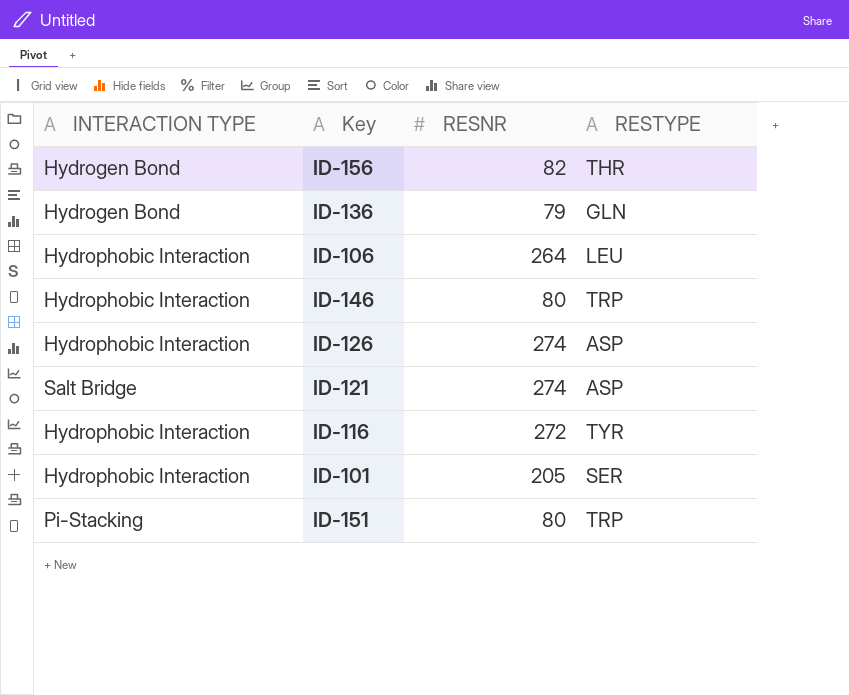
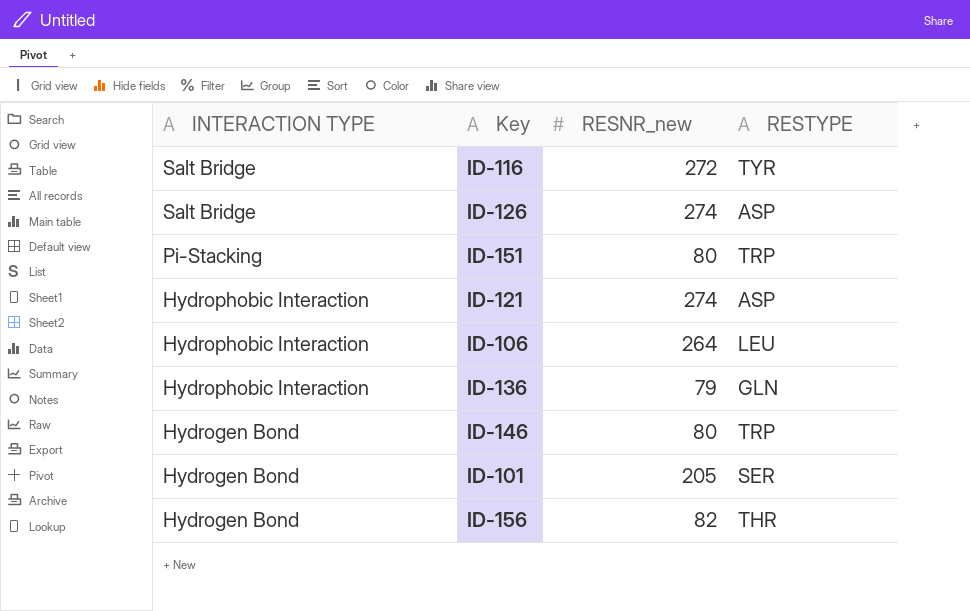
row order: none -> INTERACTION TYPE descending
column name: RESNR -> RESNR_new
ID-116 | INTERACTION TYPE: Hydrophobic Interaction -> Salt Bridge
ID-126 | INTERACTION TYPE: Hydrophobic Interaction -> Salt Bridge
ID-121 | INTERACTION TYPE: Salt Bridge -> Hydrophobic Interaction
ID-136 | INTERACTION TYPE: Hydrogen Bond -> Hydrophobic Interaction
ID-146 | INTERACTION TYPE: Hydrophobic Interaction -> Hydrogen Bond
ID-101 | INTERACTION TYPE: Hydrophobic Interaction -> Hydrogen Bond

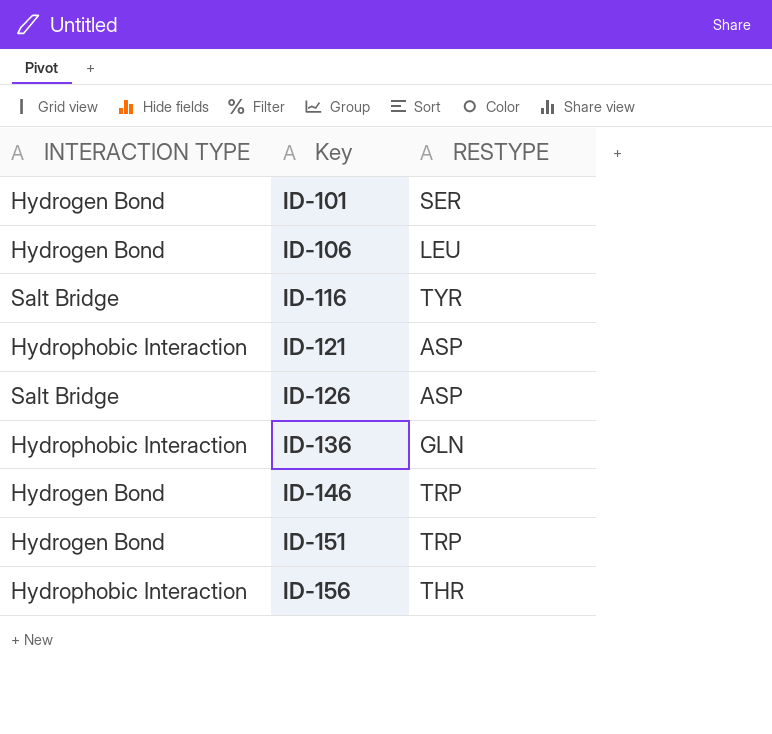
row order: INTERACTION TYPE descending -> Key ascending
column RESNR_new | position: 3 -> none
ID-106 | INTERACTION TYPE: Hydrophobic Interaction -> Hydrogen Bond
ID-151 | INTERACTION TYPE: Pi-Stacking -> Hydrogen Bond
ID-156 | INTERACTION TYPE: Hydrogen Bond -> Hydrophobic Interaction

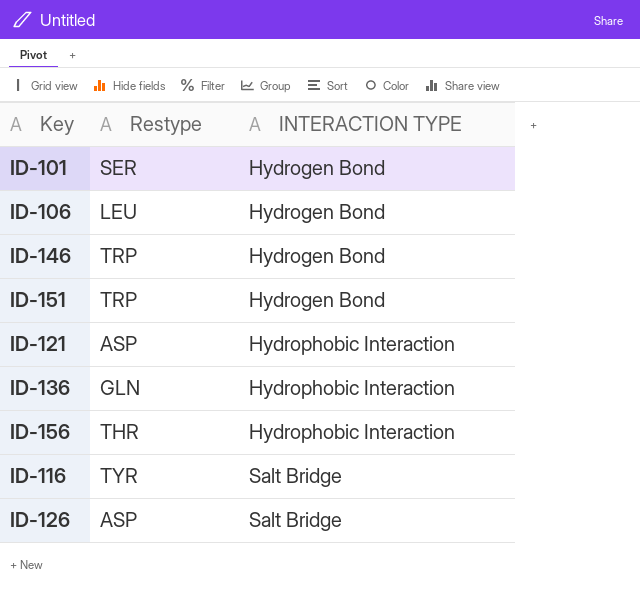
row order: Key ascending -> INTERACTION TYPE ascending
column name: RESTYPE -> Restype
column INTERACTION TYPE | position: 1 -> 3

